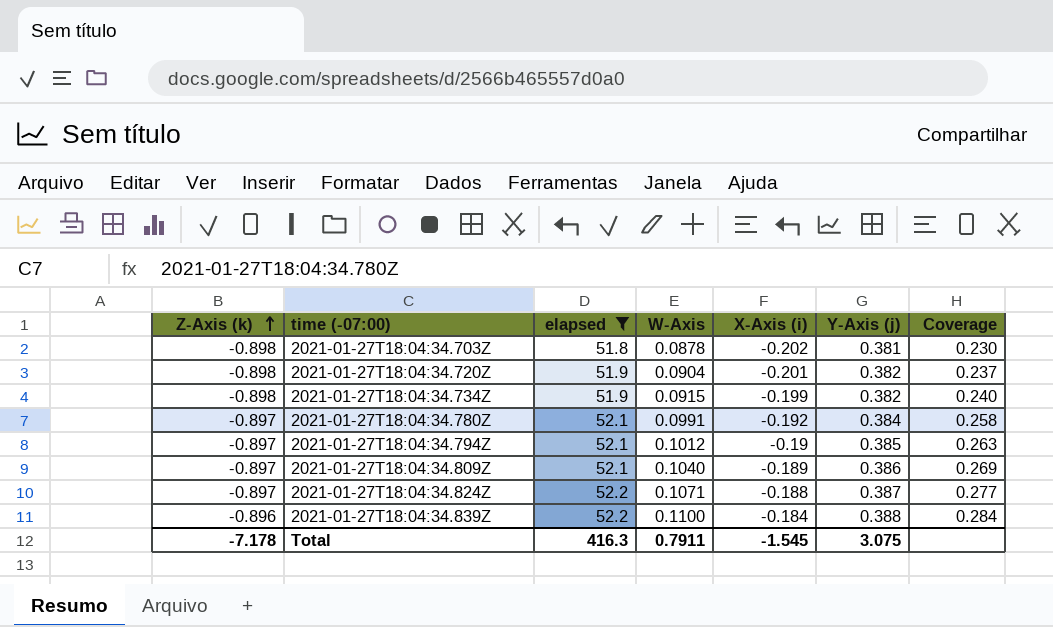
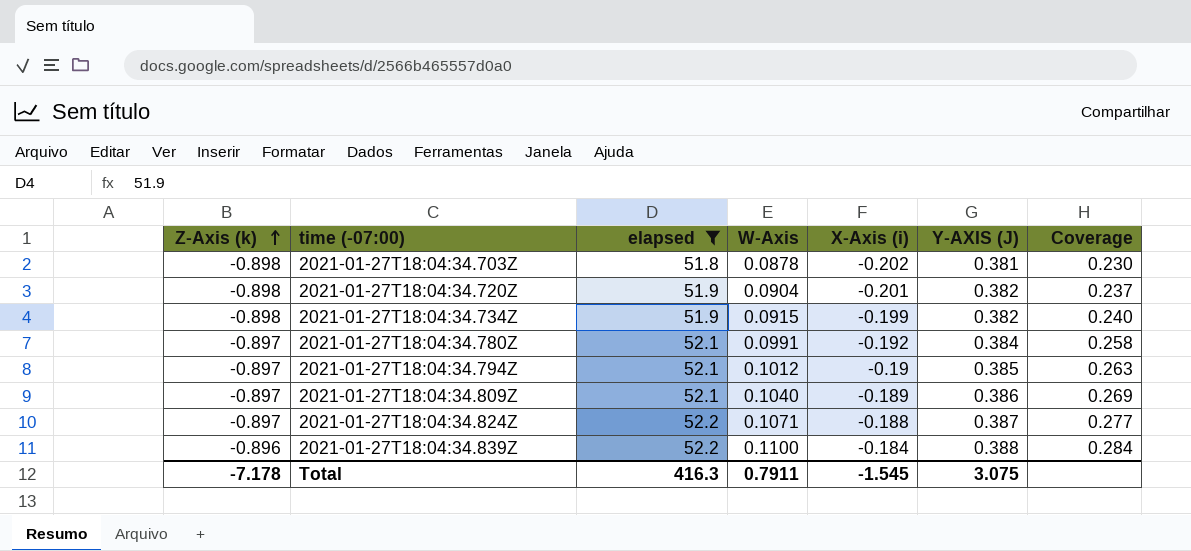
column name: Y-Axis (j) -> Y-AXIS (J)

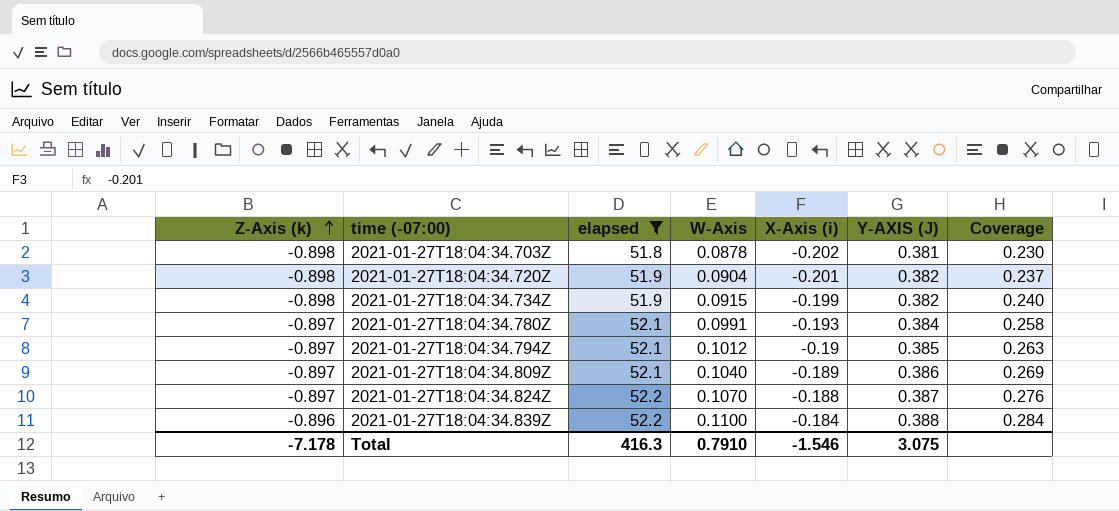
2021-01-27T18:04:34.780Z | X-Axis (i): -0.192 -> -0.193
2021-01-27T18:04:34.824Z | W-Axis: 0.1071 -> 0.1070
2021-01-27T18:04:34.824Z | Coverage: 0.277 -> 0.276
Total | W-Axis: 0.7911 -> 0.7910
Total | X-Axis (i): -1.545 -> -1.546

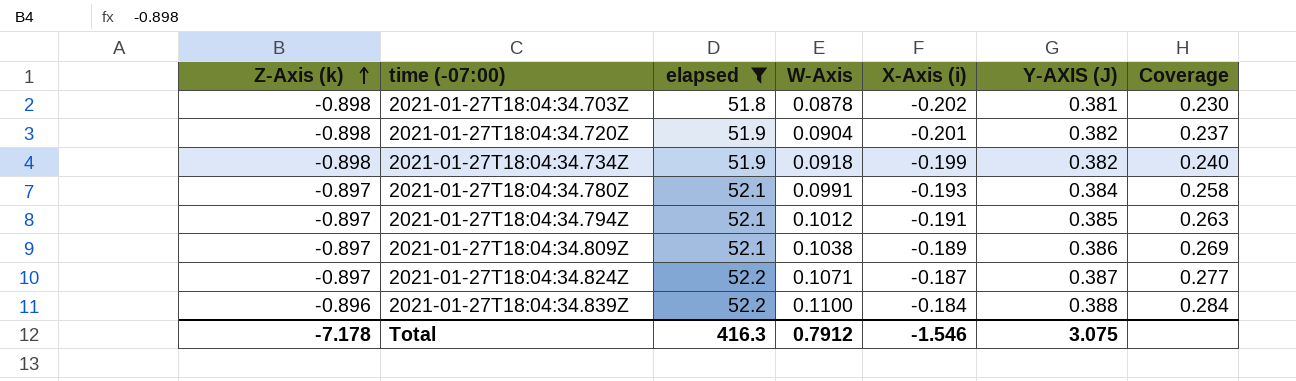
2021-01-27T18:04:34.734Z | W-Axis: 0.0915 -> 0.0918
2021-01-27T18:04:34.794Z | X-Axis (i): -0.19 -> -0.191
2021-01-27T18:04:34.809Z | W-Axis: 0.1040 -> 0.1038
2021-01-27T18:04:34.824Z | W-Axis: 0.1070 -> 0.1071
2021-01-27T18:04:34.824Z | X-Axis (i): -0.188 -> -0.187
2021-01-27T18:04:34.824Z | Coverage: 0.276 -> 0.277
Total | W-Axis: 0.7910 -> 0.7912

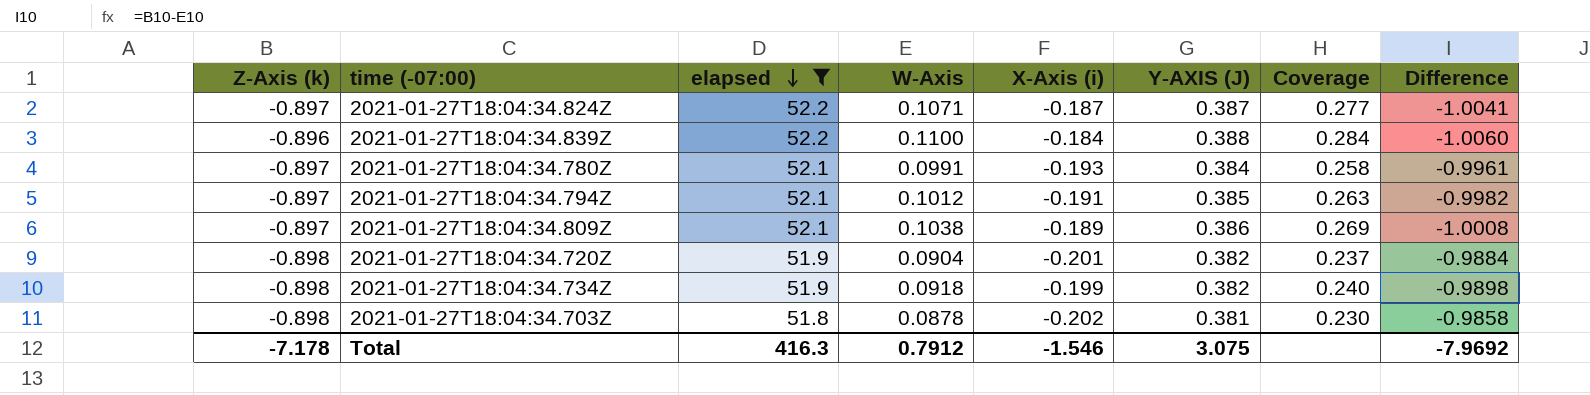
row order: Z-Axis (k) ascending -> elapsed descending
column Difference | formula: none -> [Z-Axis (k)] - [W-Axis]

